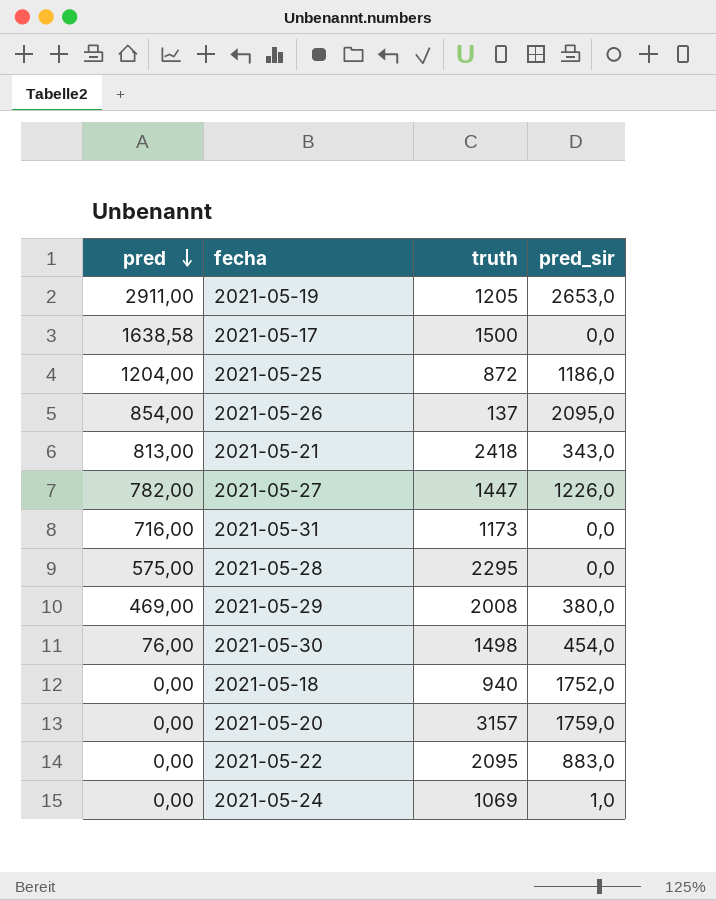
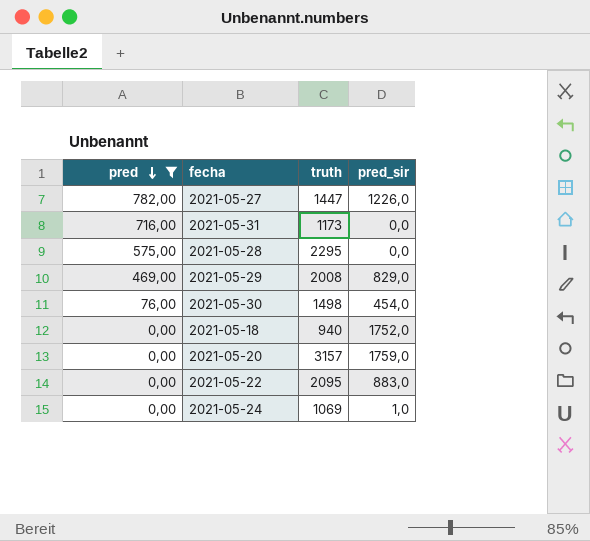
filter: none -> pred <= 782,00
2021-05-29 | pred_sir: 380,0 -> 829,0

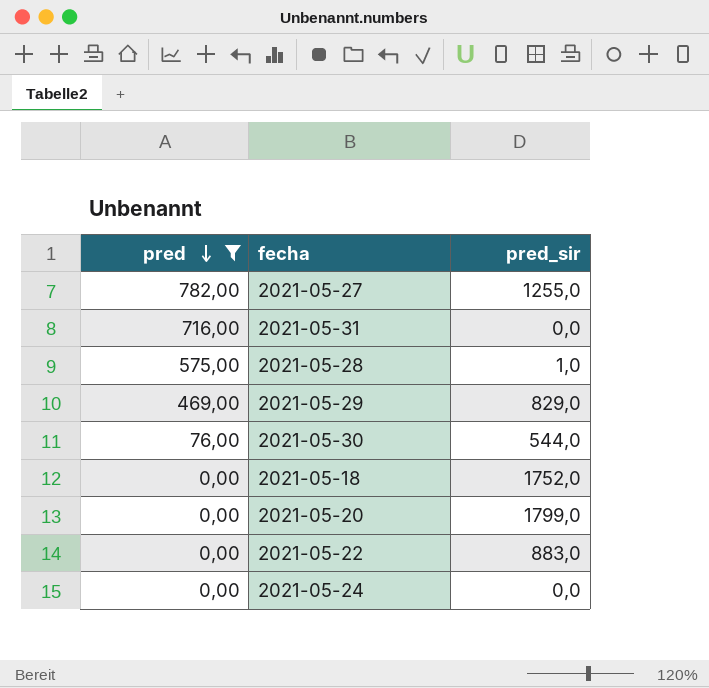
column truth | position: 3 -> none
2021-05-27 | pred_sir: 1226,0 -> 1255,0
2021-05-28 | pred_sir: 0,0 -> 1,0
2021-05-30 | pred_sir: 454,0 -> 544,0
2021-05-20 | pred_sir: 1759,0 -> 1799,0
2021-05-24 | pred_sir: 1,0 -> 0,0

